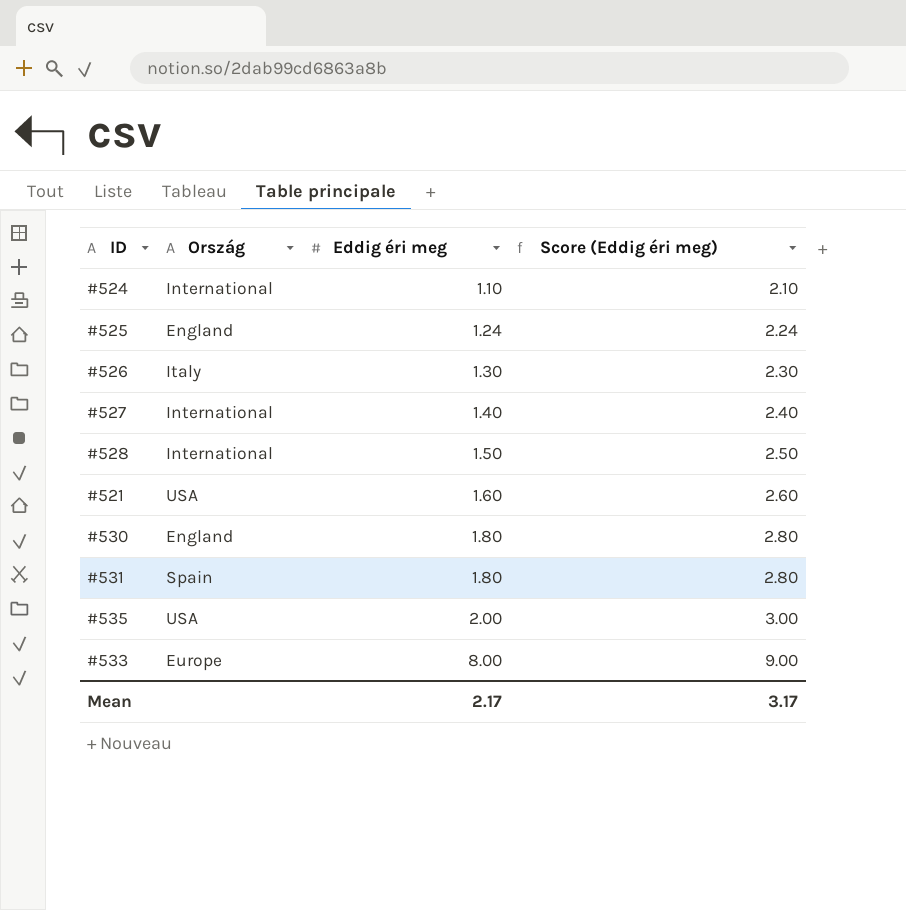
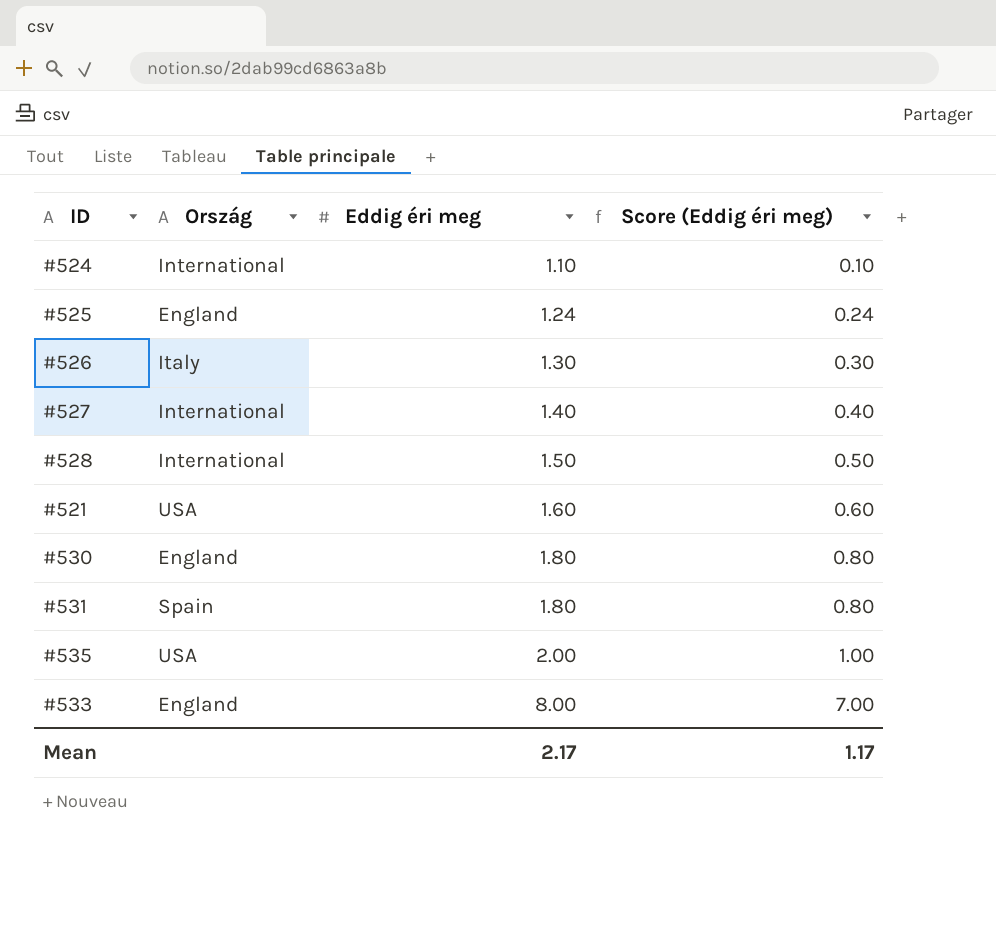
column Score (Eddig éri meg) | formula: [Eddig éri meg] + 1 -> [Eddig éri meg] - 1
#533 | Ország: Europe -> England
Mean | Score (Eddig éri meg): 3.17 -> 1.17

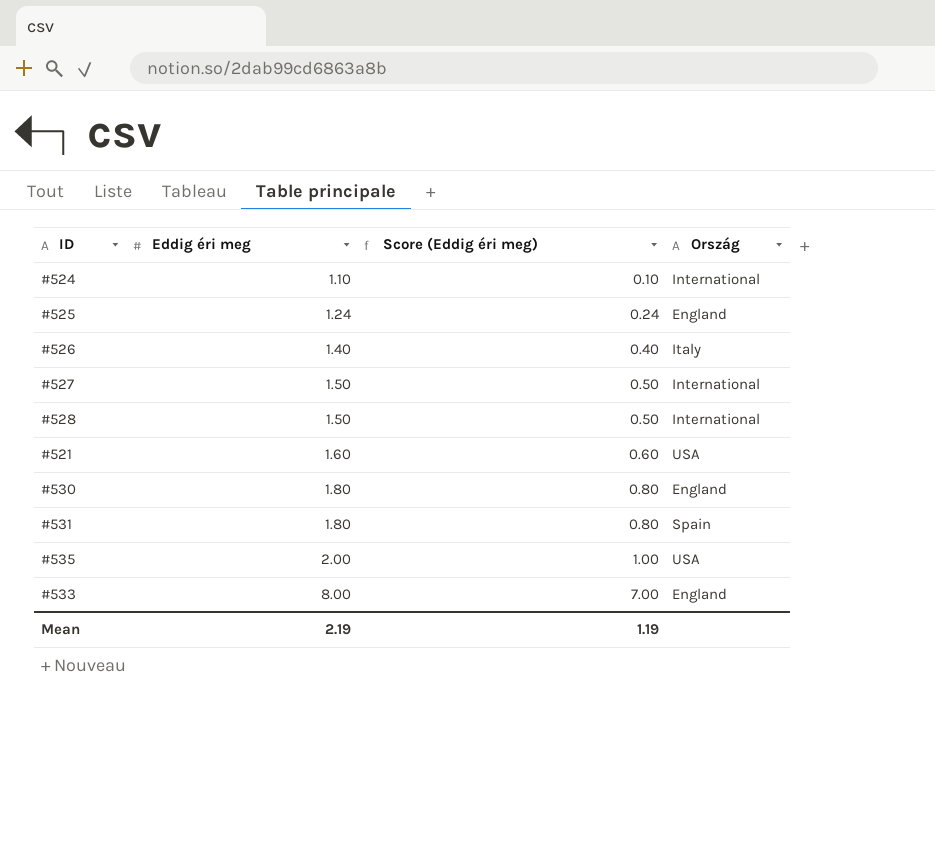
column Ország | position: 2 -> 4
#526 | Eddig éri meg: 1.30 -> 1.40
#526 | Score (Eddig éri meg): 0.30 -> 0.40
#527 | Eddig éri meg: 1.40 -> 1.50
#527 | Score (Eddig éri meg): 0.40 -> 0.50
Mean | Eddig éri meg: 2.17 -> 2.19
Mean | Score (Eddig éri meg): 1.17 -> 1.19

